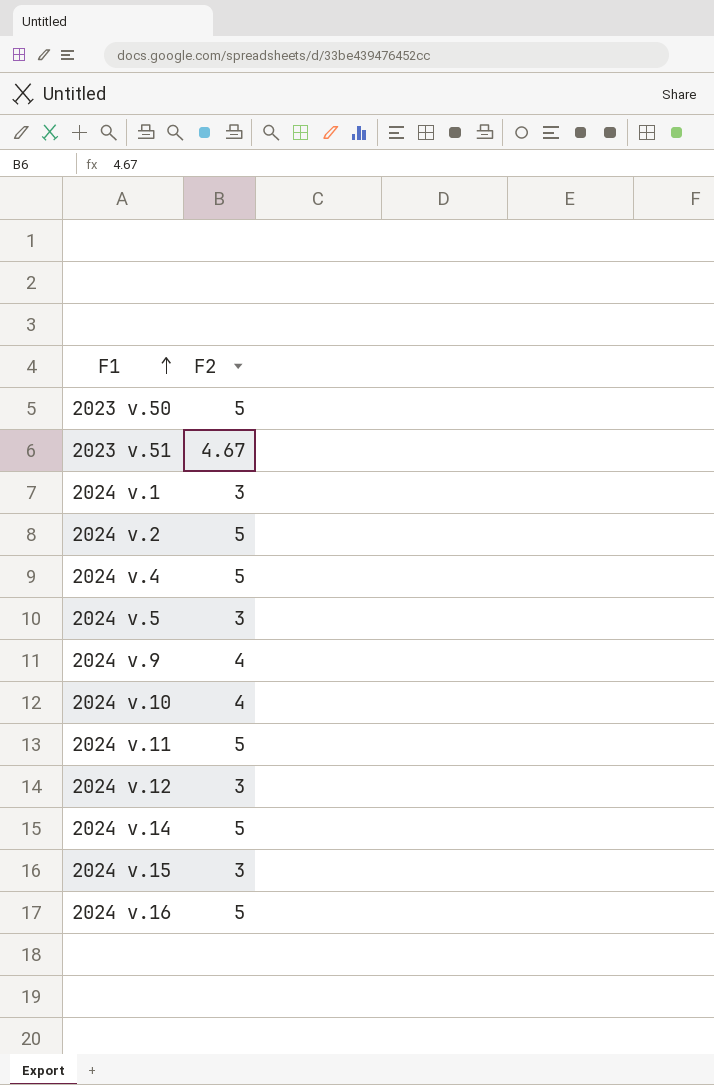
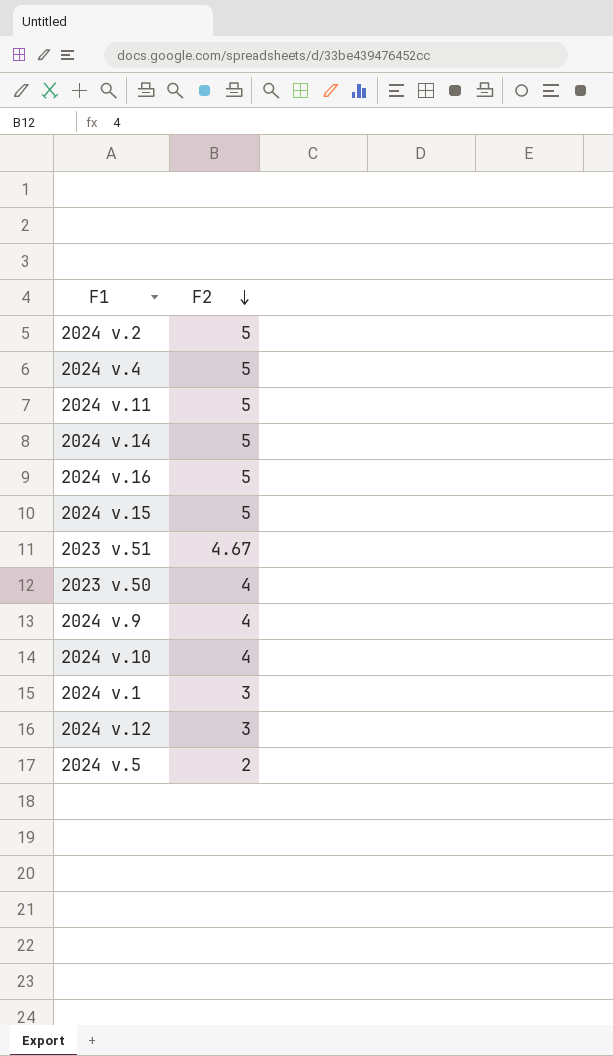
row order: F1 ascending -> F2 descending
2024 v.15 | F2: 3 -> 5
2023 v.50 | F2: 5 -> 4
2024 v.5 | F2: 3 -> 2

